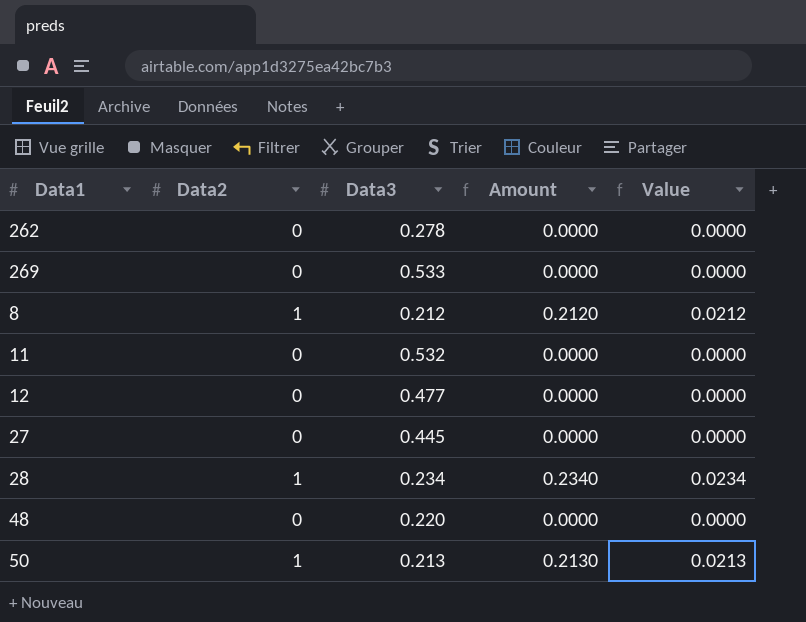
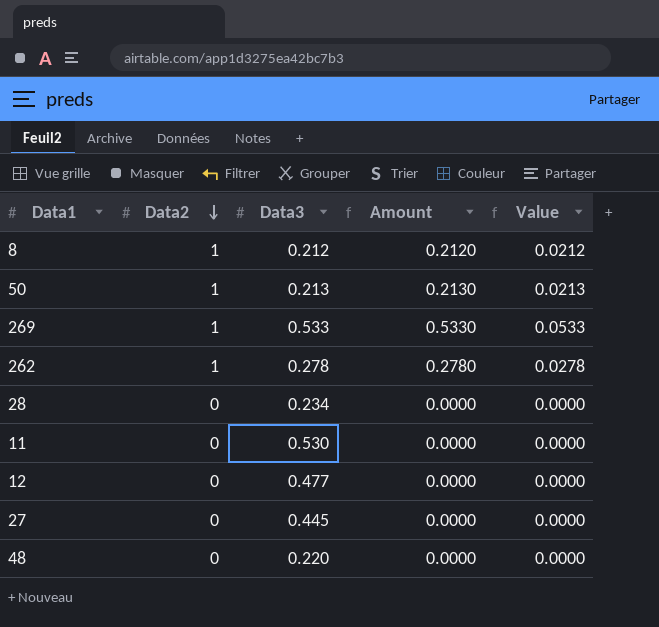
row order: none -> Data2 descending
269 | Data2: 0 -> 1
269 | Amount: 0.0000 -> 0.5330
269 | Value: 0.0000 -> 0.0533
262 | Data2: 0 -> 1
262 | Amount: 0.0000 -> 0.2780
262 | Value: 0.0000 -> 0.0278
28 | Data2: 1 -> 0
28 | Amount: 0.2340 -> 0.0000
28 | Value: 0.0234 -> 0.0000
11 | Data3: 0.532 -> 0.530

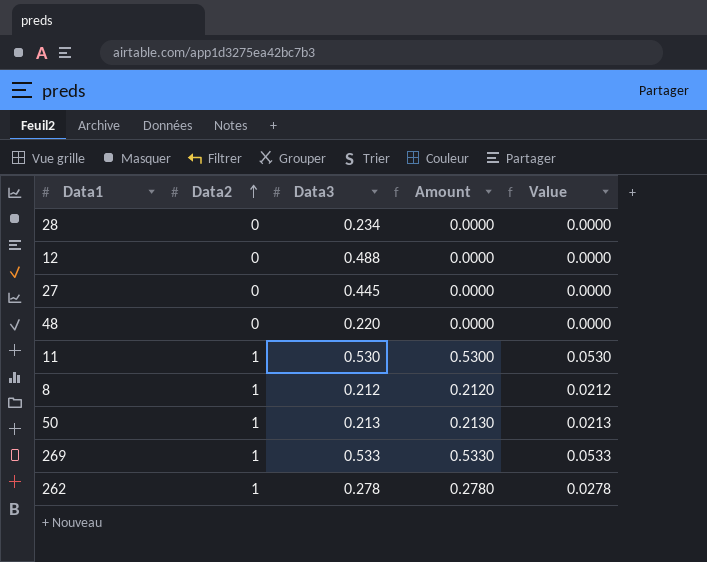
row order: Data2 descending -> Data2 ascending
12 | Data3: 0.477 -> 0.488
11 | Data2: 0 -> 1
11 | Amount: 0.0000 -> 0.5300
11 | Value: 0.0000 -> 0.0530

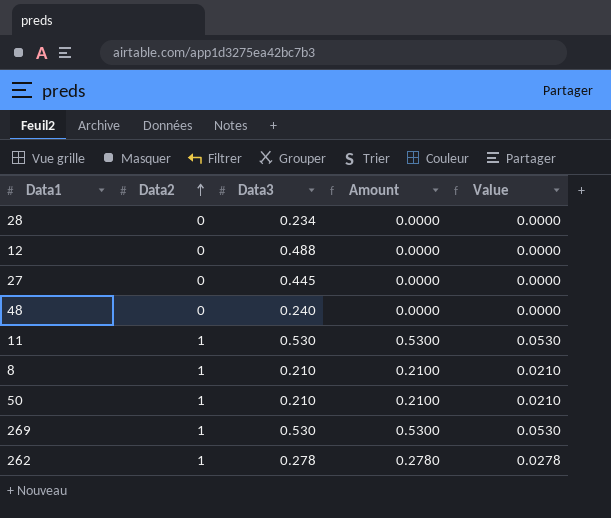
48 | Data3: 0.220 -> 0.240
8 | Data3: 0.212 -> 0.210
8 | Amount: 0.2120 -> 0.2100
8 | Value: 0.0212 -> 0.0210
50 | Data3: 0.213 -> 0.210
50 | Amount: 0.2130 -> 0.2100
50 | Value: 0.0213 -> 0.0210
269 | Data3: 0.533 -> 0.530
269 | Amount: 0.5330 -> 0.5300
269 | Value: 0.0533 -> 0.0530

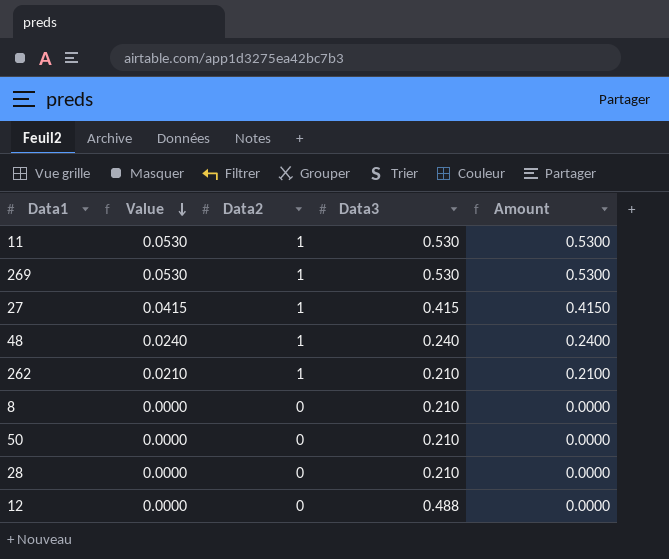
row order: Data2 ascending -> Value descending
column Value | position: 5 -> 2
27 | Value: 0.0000 -> 0.0415
27 | Data2: 0 -> 1
27 | Data3: 0.445 -> 0.415
27 | Amount: 0.0000 -> 0.4150
48 | Value: 0.0000 -> 0.0240
48 | Data2: 0 -> 1
48 | Amount: 0.0000 -> 0.2400
262 | Value: 0.0278 -> 0.0210
262 | Data3: 0.278 -> 0.210
262 | Amount: 0.2780 -> 0.2100
8 | Value: 0.0210 -> 0.0000
8 | Data2: 1 -> 0
8 | Amount: 0.2100 -> 0.0000
50 | Value: 0.0210 -> 0.0000
50 | Data2: 1 -> 0
50 | Amount: 0.2100 -> 0.0000
28 | Data3: 0.234 -> 0.210

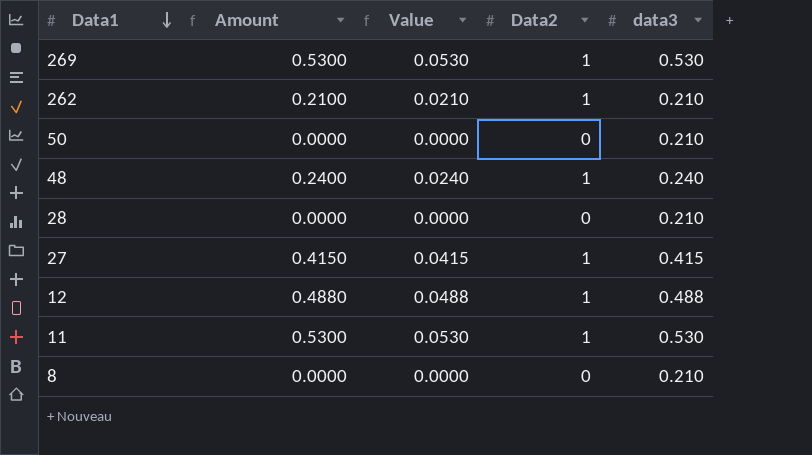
row order: Value descending -> Data1 descending
column Amount | position: 5 -> 2
column name: Data3 -> data3
12 | Amount: 0.0000 -> 0.4880
12 | Value: 0.0000 -> 0.0488
12 | Data2: 0 -> 1

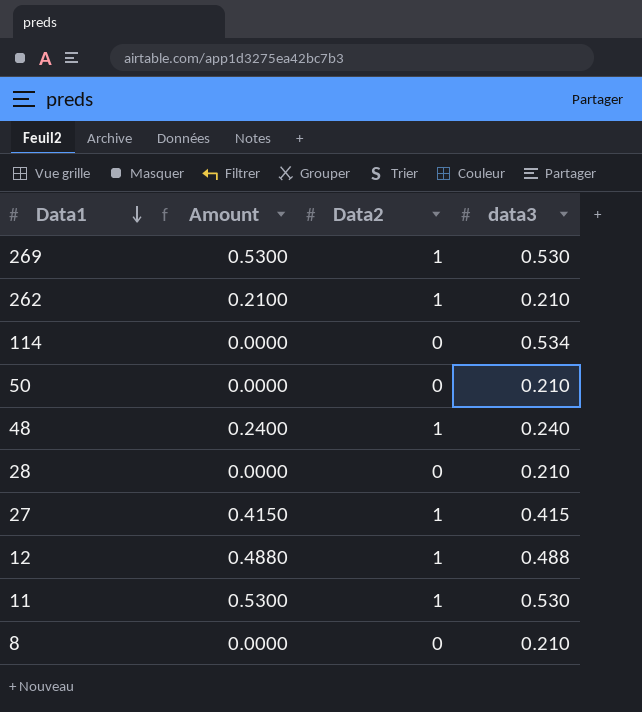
column Value | formula: [Amount] * 0.1 -> none
row 114: none -> 0.0000 | 0 | 0.534

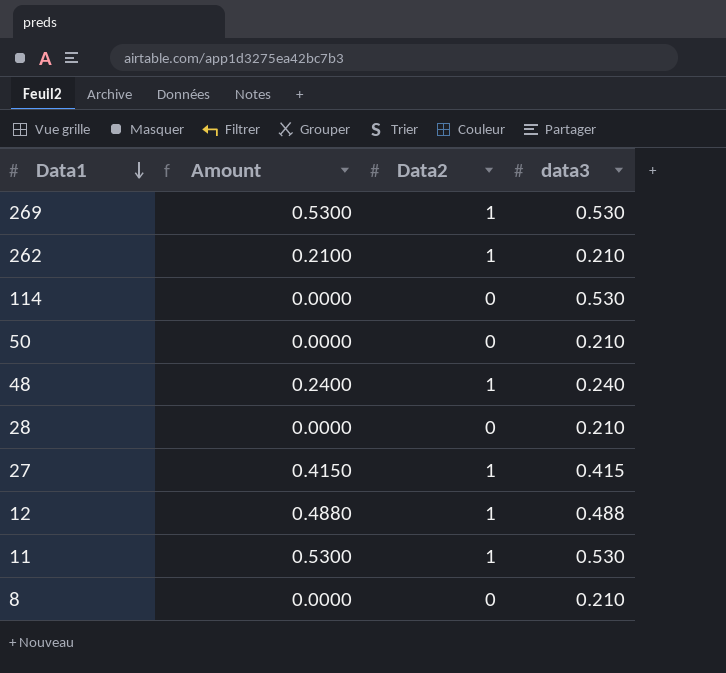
114 | data3: 0.534 -> 0.530

